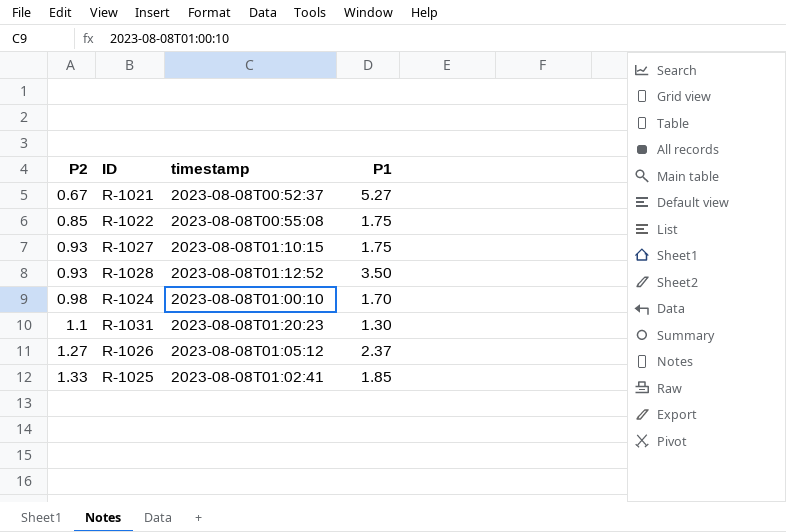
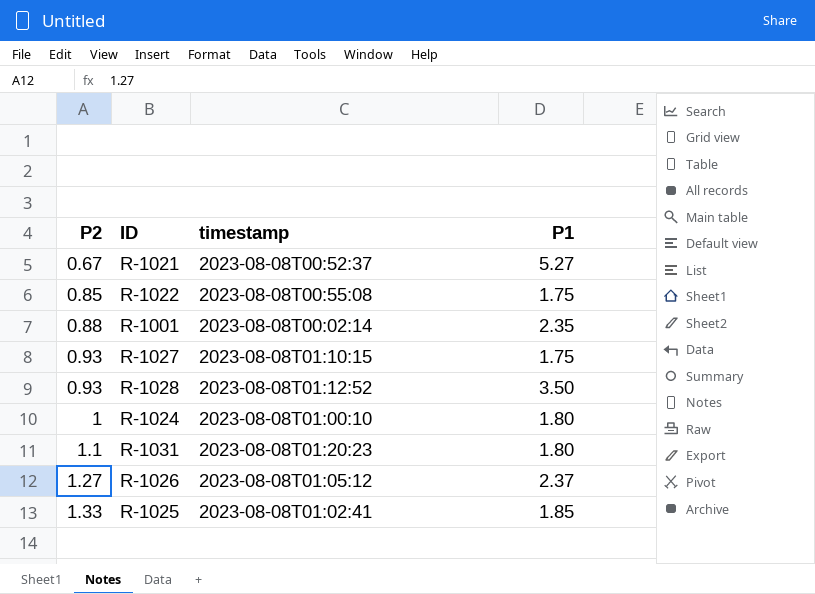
row R-1001: none -> 0.88 | 2023-08-08T00:02:14 | 2.35
R-1024 | P2: 0.98 -> 1
R-1024 | P1: 1.70 -> 1.80
R-1031 | P1: 1.30 -> 1.80

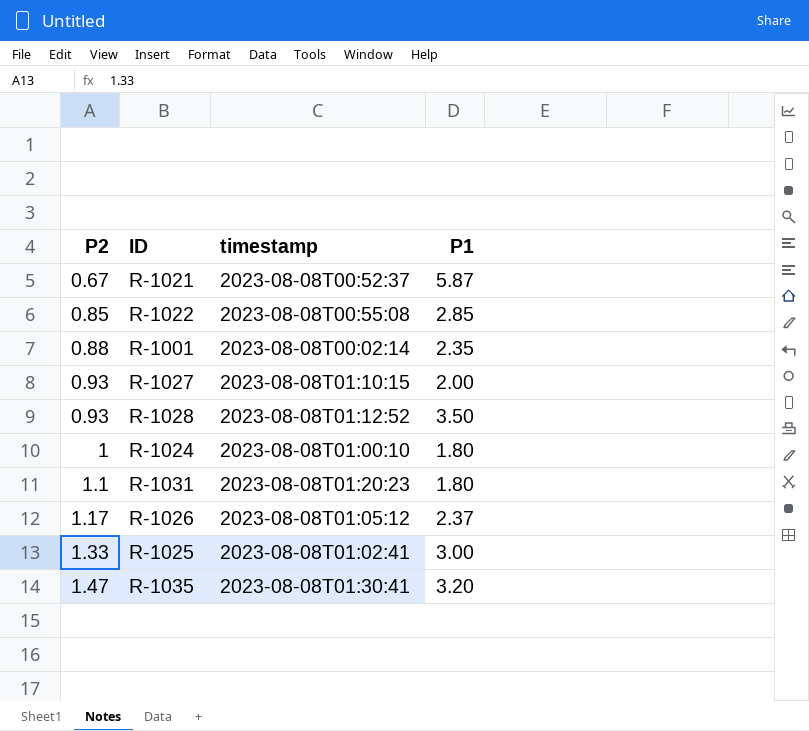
R-1021 | P1: 5.27 -> 5.87
R-1022 | P1: 1.75 -> 2.85
R-1027 | P1: 1.75 -> 2.00
R-1026 | P2: 1.27 -> 1.17
R-1025 | P1: 1.85 -> 3.00
row R-1035: none -> 1.47 | 2023-08-08T01:30:41 | 3.20

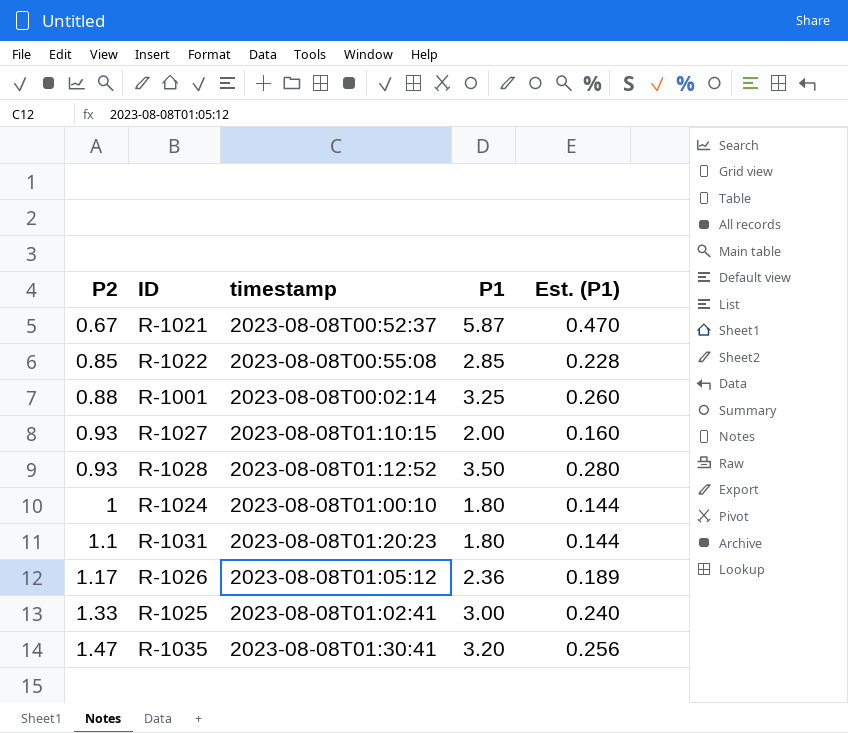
column Est. (P1) | formula: none -> [P1] * 0.08
R-1001 | P1: 2.35 -> 3.25
R-1026 | P1: 2.37 -> 2.36

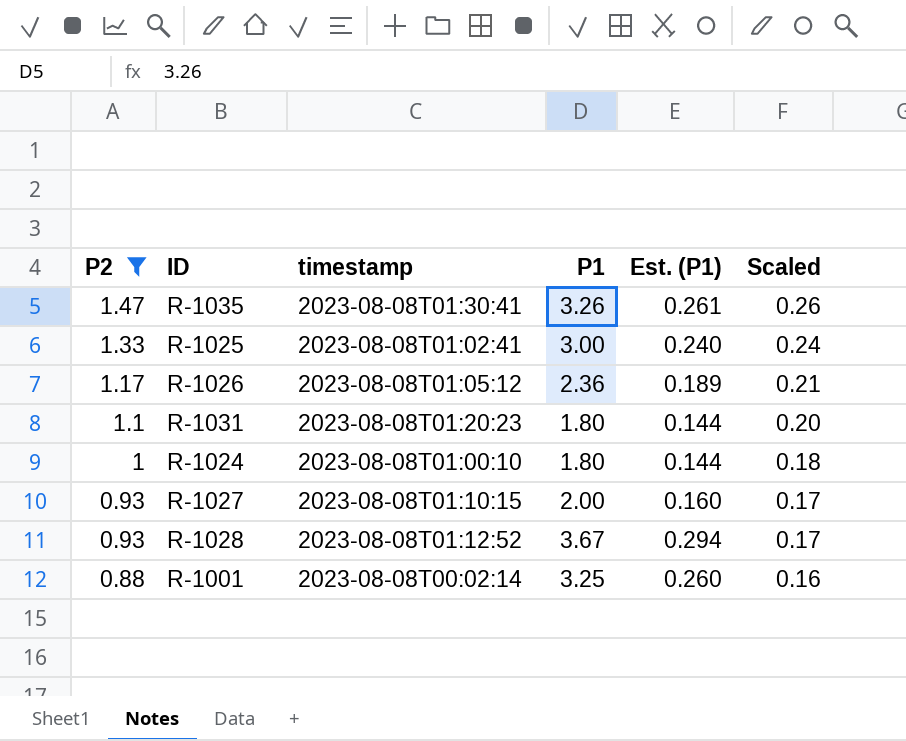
filter: none -> P2 >= 0.88
row order: P2 ascending -> P2 descending
column Scaled | formula: none -> [P2] * 0.18
R-1035 | P1: 3.20 -> 3.26
R-1035 | Est. (P1): 0.256 -> 0.261
R-1028 | P1: 3.50 -> 3.67
R-1028 | Est. (P1): 0.280 -> 0.294

